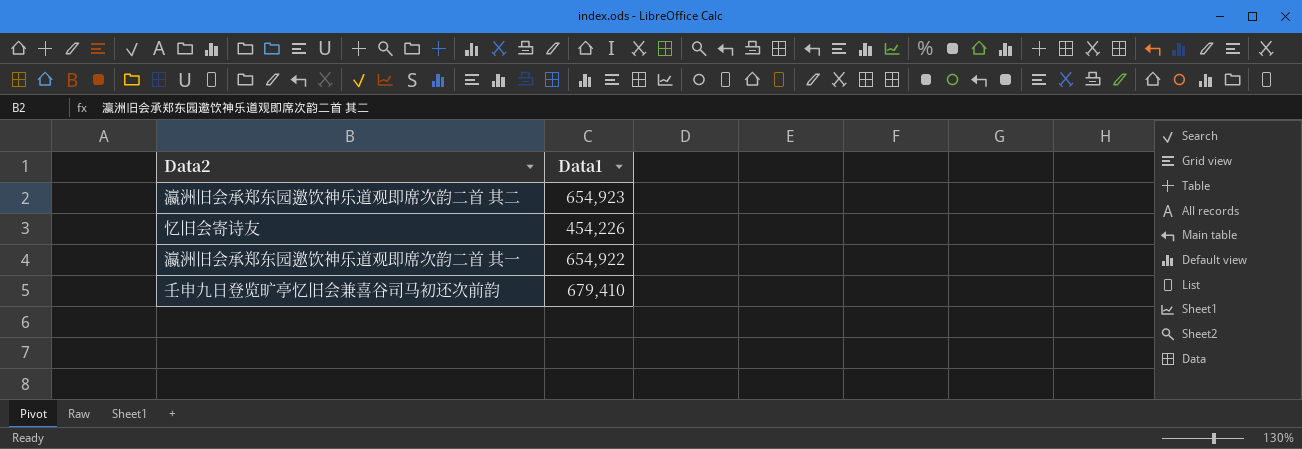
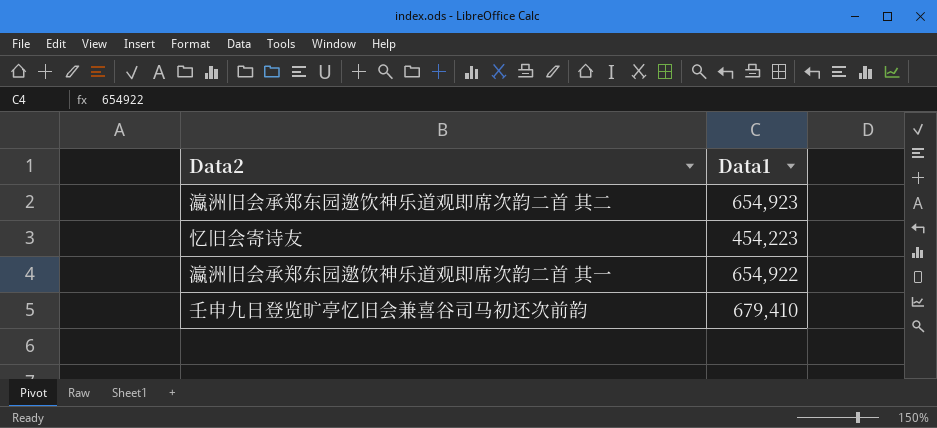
忆旧会寄诗友 | Data1: 454,226 -> 454,223

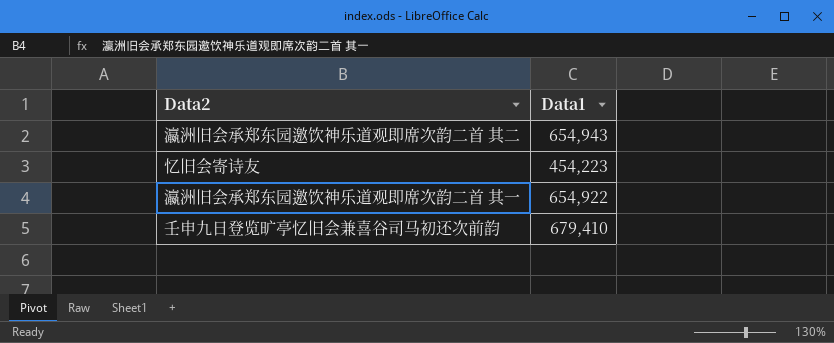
瀛洲旧会承郑东园邀饮神乐道观即席次韵二首 其二 | Data1: 654,923 -> 654,943

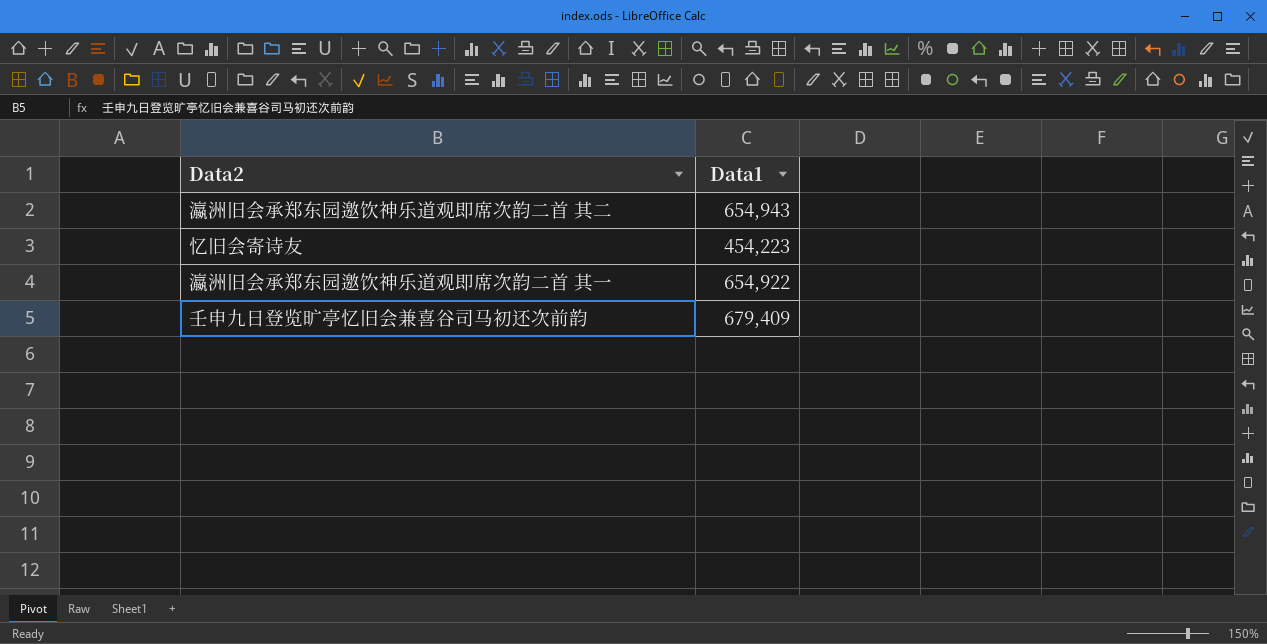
壬申九日登览旷亭忆旧会兼喜谷司马初还次前韵 | Data1: 679,410 -> 679,409

